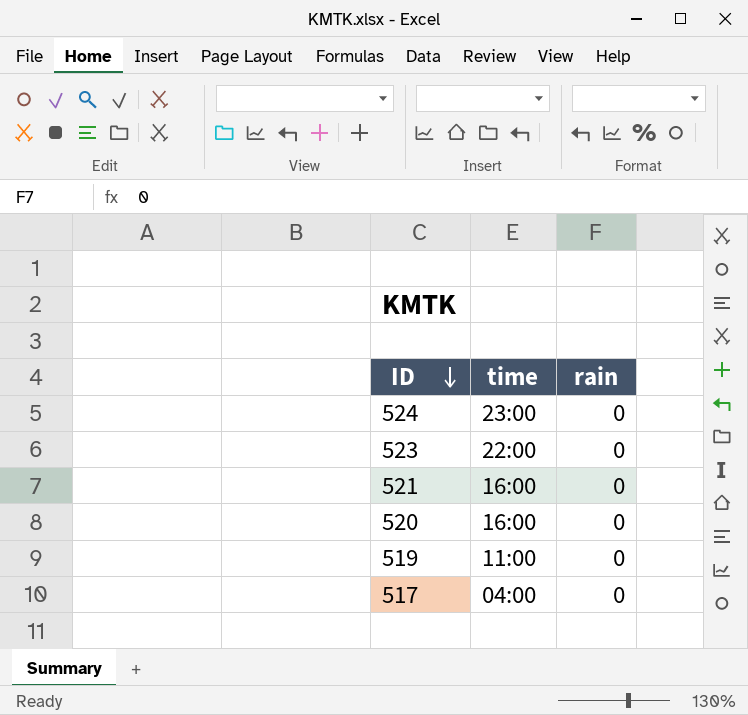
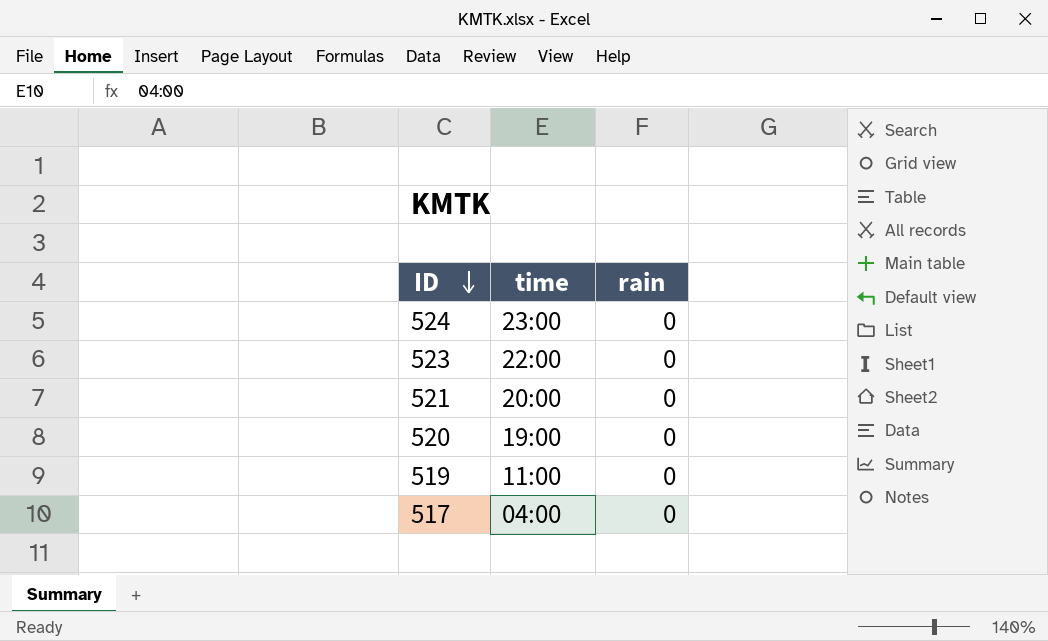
521 | time: 16:00 -> 20:00
520 | time: 16:00 -> 19:00

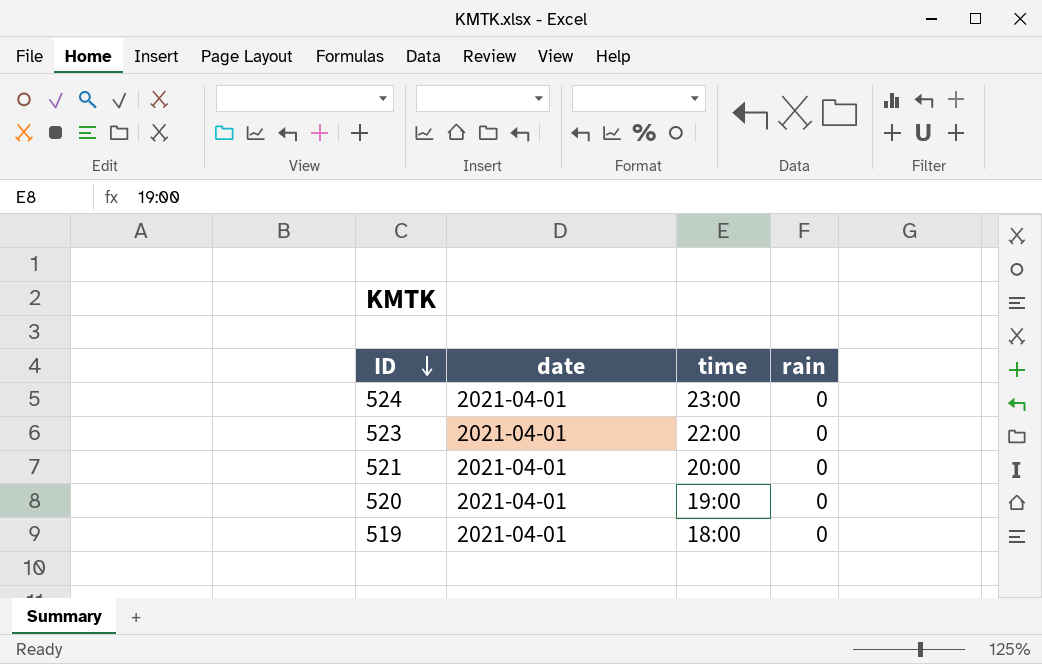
column date | position: none -> 2
row 517: 04:00 | 0 -> none
519 | time: 11:00 -> 18:00

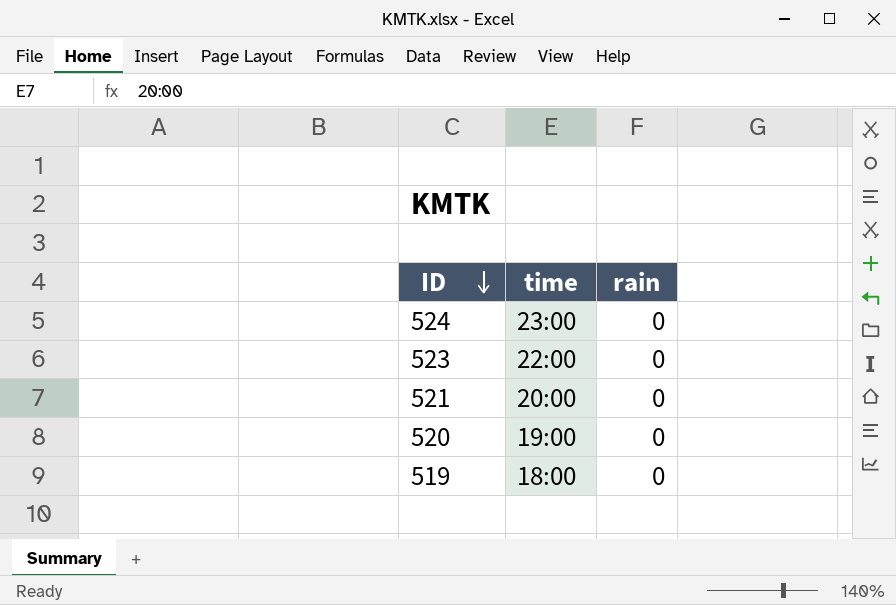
column date | position: 2 -> none

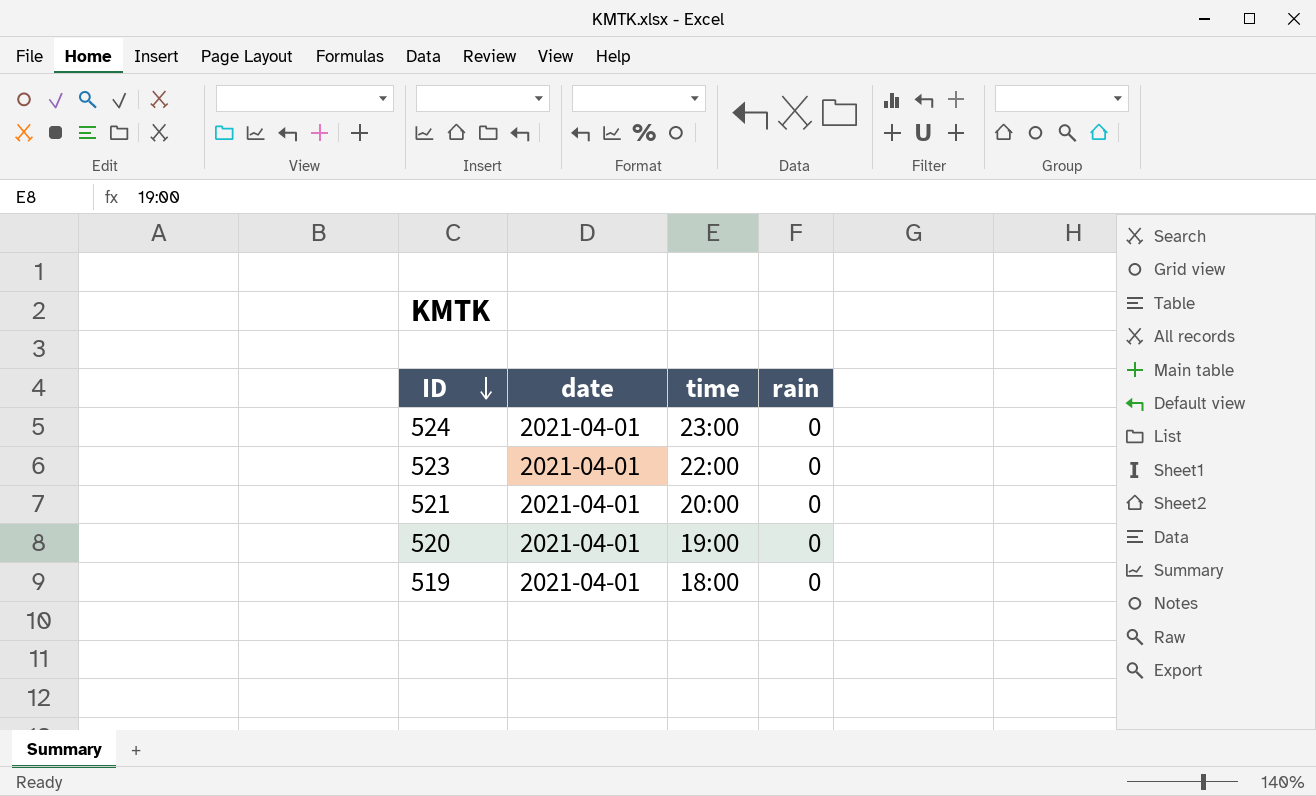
column date | position: none -> 2

